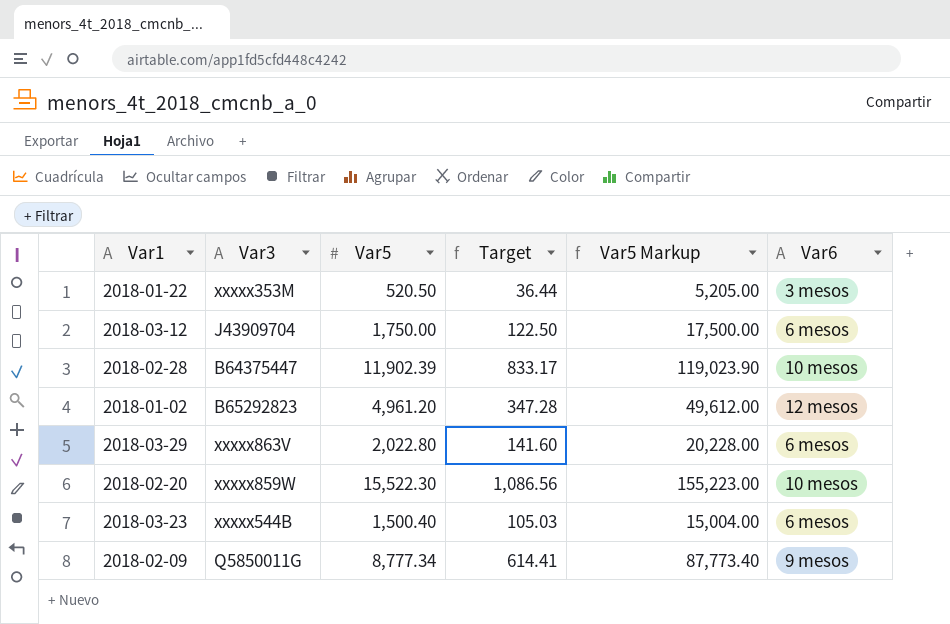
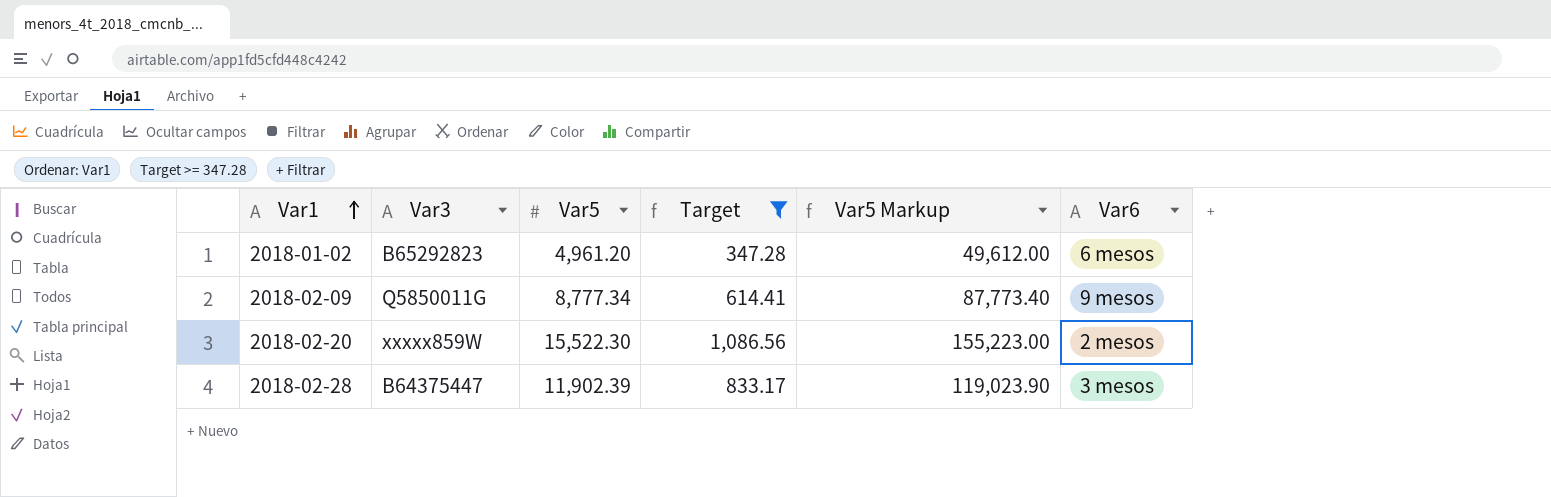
filter: none -> Target >= 347.28
row order: none -> Var1 ascending
2018-01-02 | Var6: 12 mesos -> 6 mesos
2018-02-20 | Var6: 10 mesos -> 2 mesos
2018-02-28 | Var6: 10 mesos -> 3 mesos

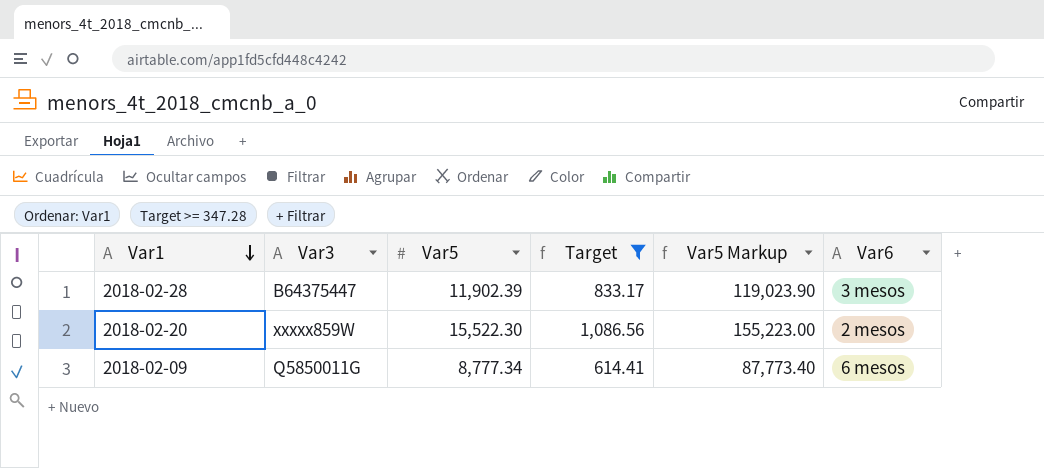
row order: Var1 ascending -> Var1 descending
row 2018-01-02: B65292823 | 4,961.20 | 347.28 | 49,612.00 | 6 mesos -> none
2018-02-09 | Var6: 9 mesos -> 6 mesos

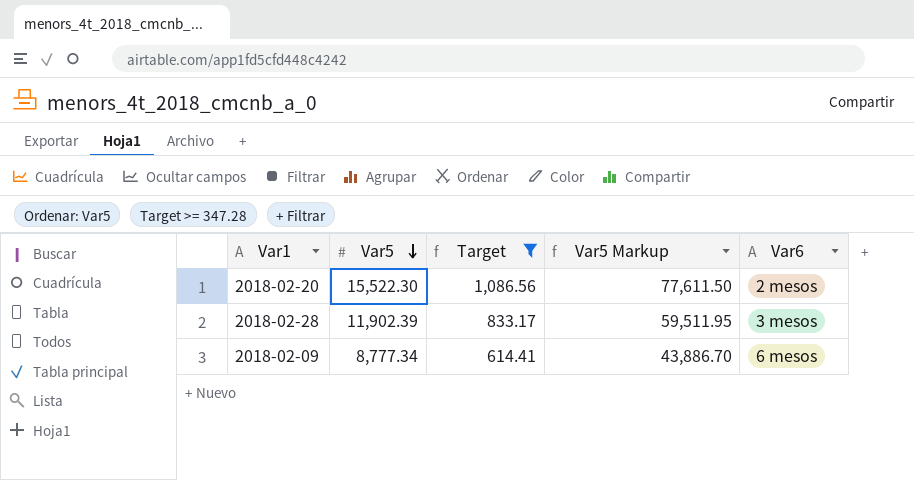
row order: Var1 descending -> Var5 descending
column Var3 | position: 2 -> none
column Var5 Markup | formula: [Var5] * 10 -> [Var5] * 5

